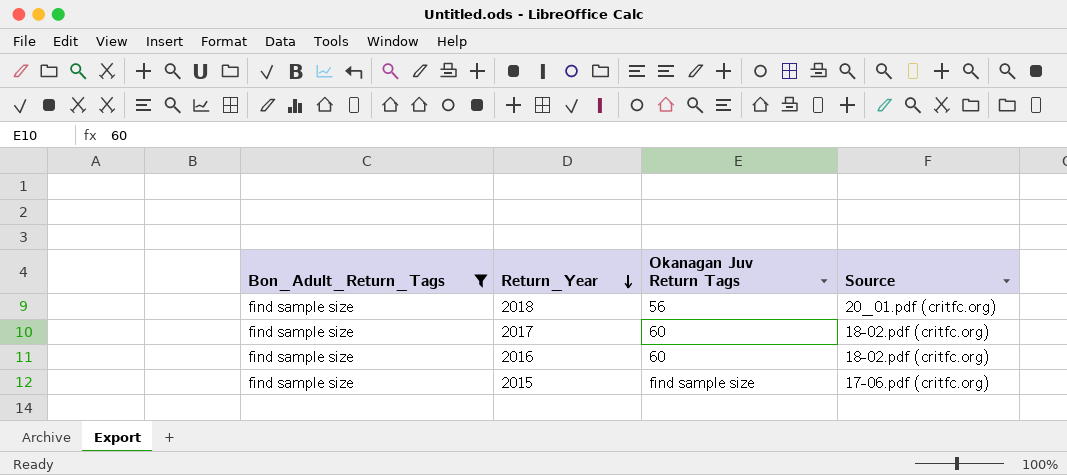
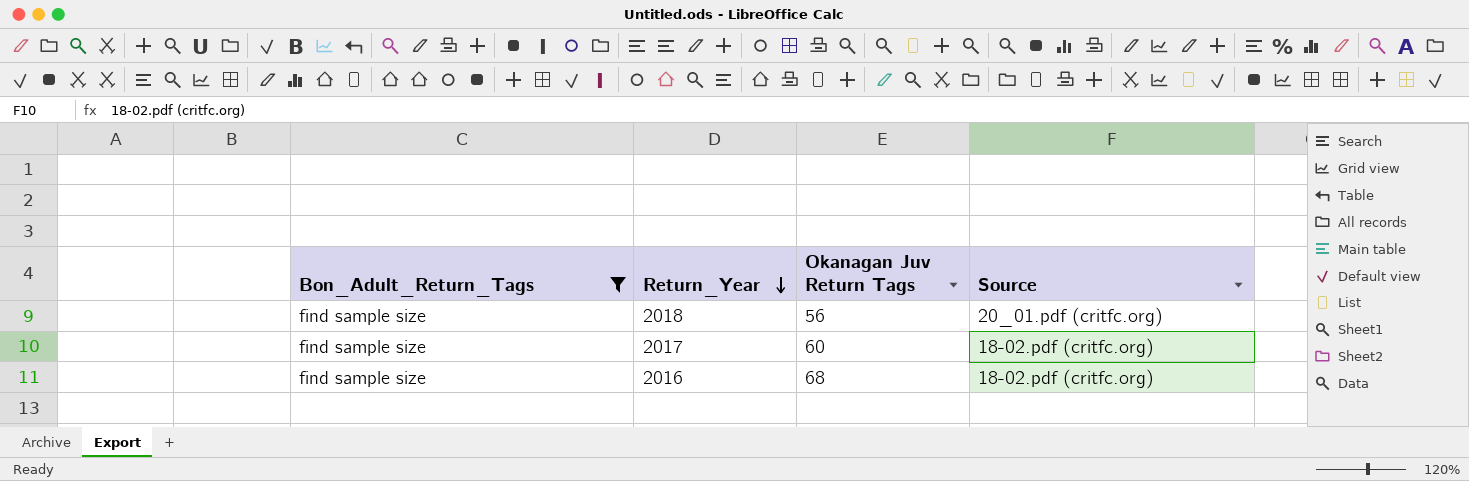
row 2015: find sample size | find sample size | 17-06.pdf (critfc.org) -> none
2016 | Okanagan Juv Return Tags: 60 -> 68

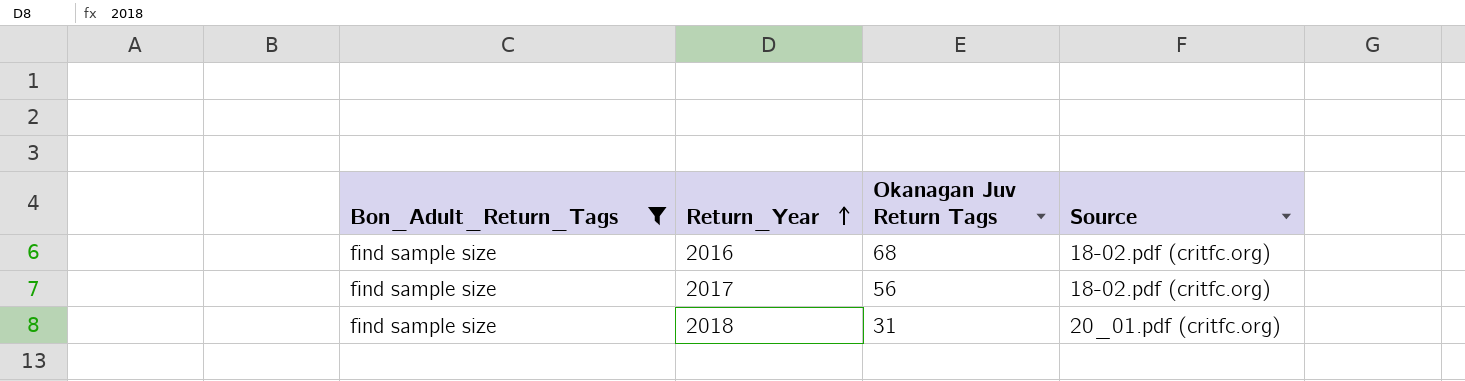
row order: Return_Year descending -> Return_Year ascending
2017 | Okanagan Juv Return Tags: 60 -> 56
2018 | Okanagan Juv Return Tags: 56 -> 31

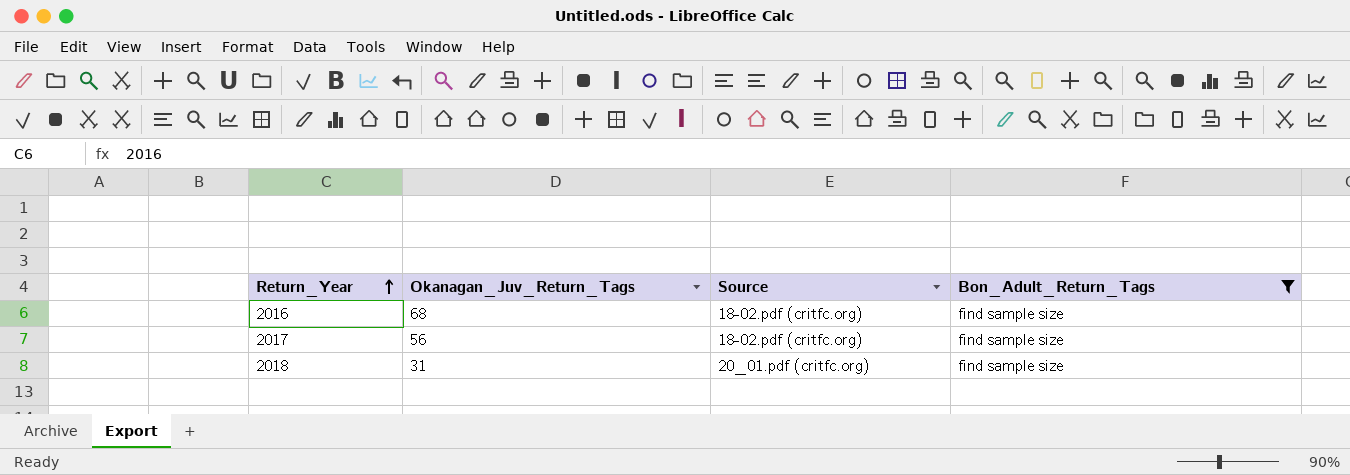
column name: Okanagan Juv Return Tags -> Okanagan_Juv_Return_Tags
column Bon_Adult_Return_Tags | position: 1 -> 4

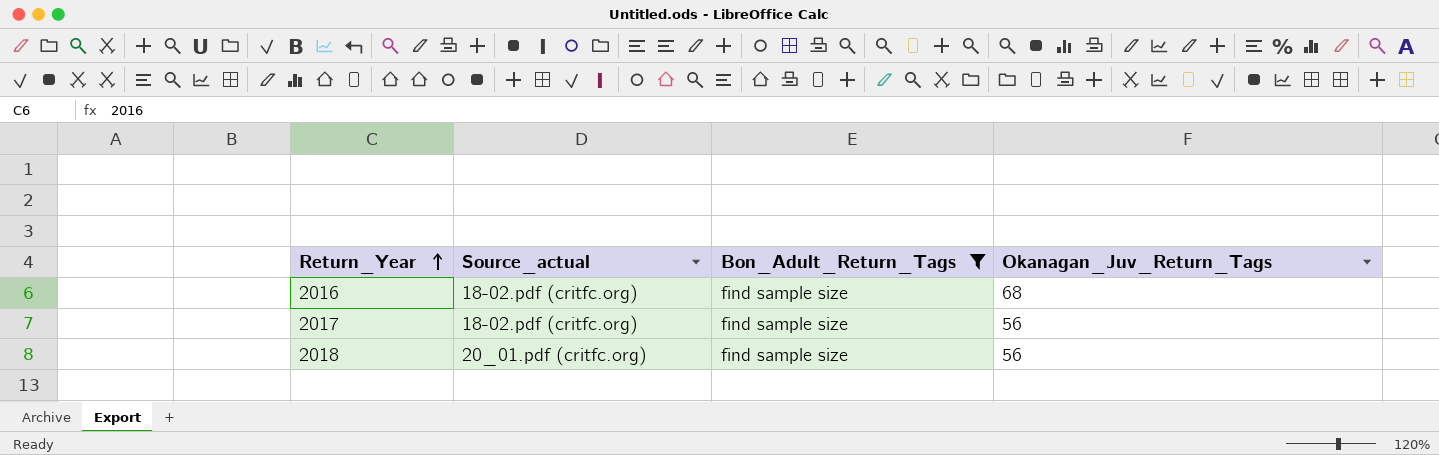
column name: Source -> Source_actual
column Okanagan_Juv_Return_Tags | position: 2 -> 4
2018 | Okanagan_Juv_Return_Tags: 31 -> 56

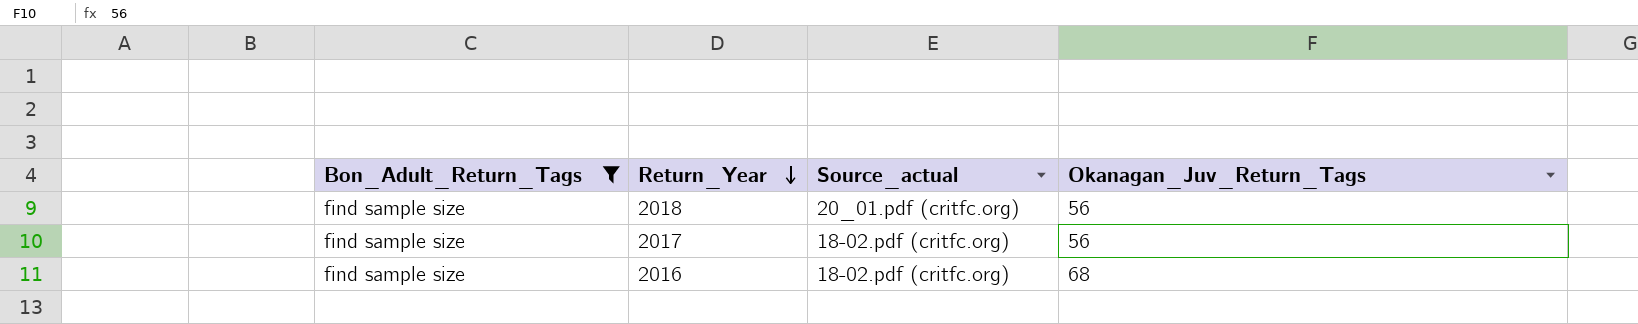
row order: Return_Year ascending -> Return_Year descending
column Bon_Adult_Return_Tags | position: 3 -> 1

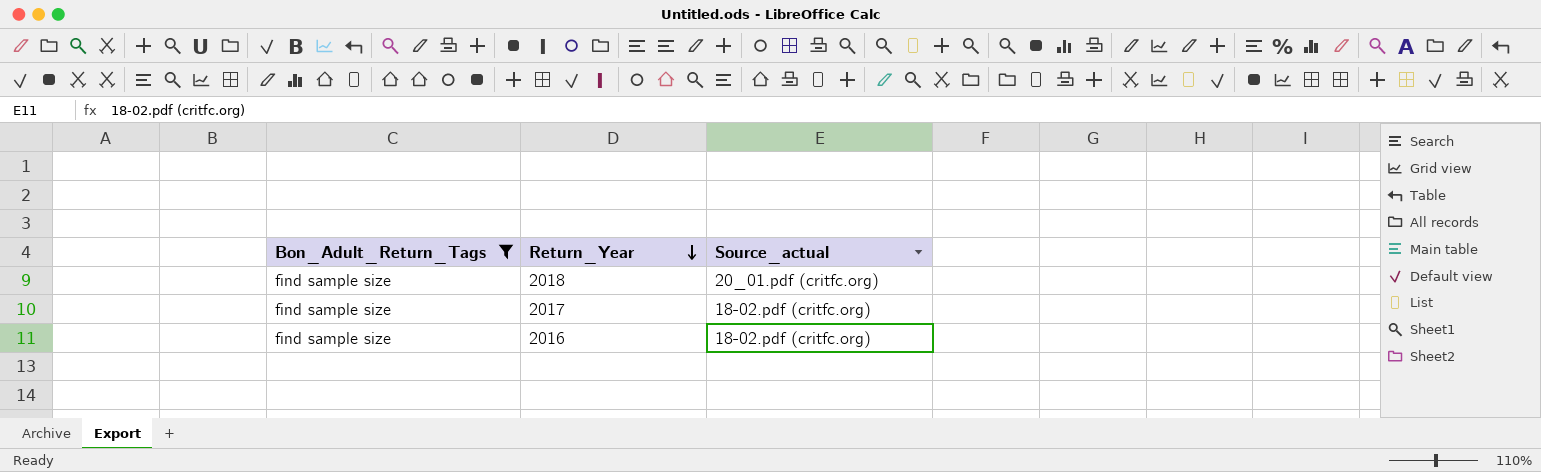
column Okanagan_Juv_Return_Tags | position: 4 -> none

